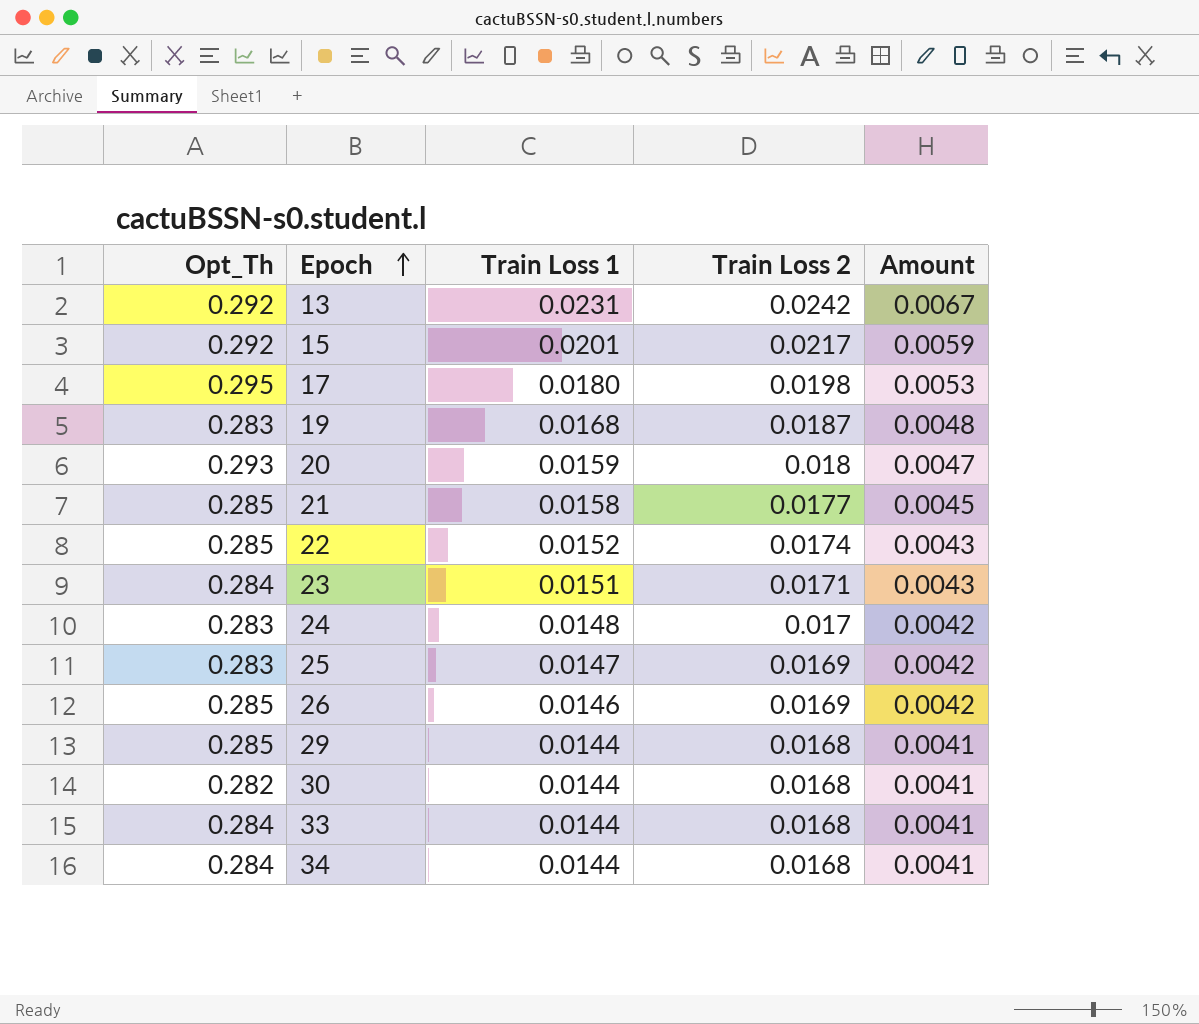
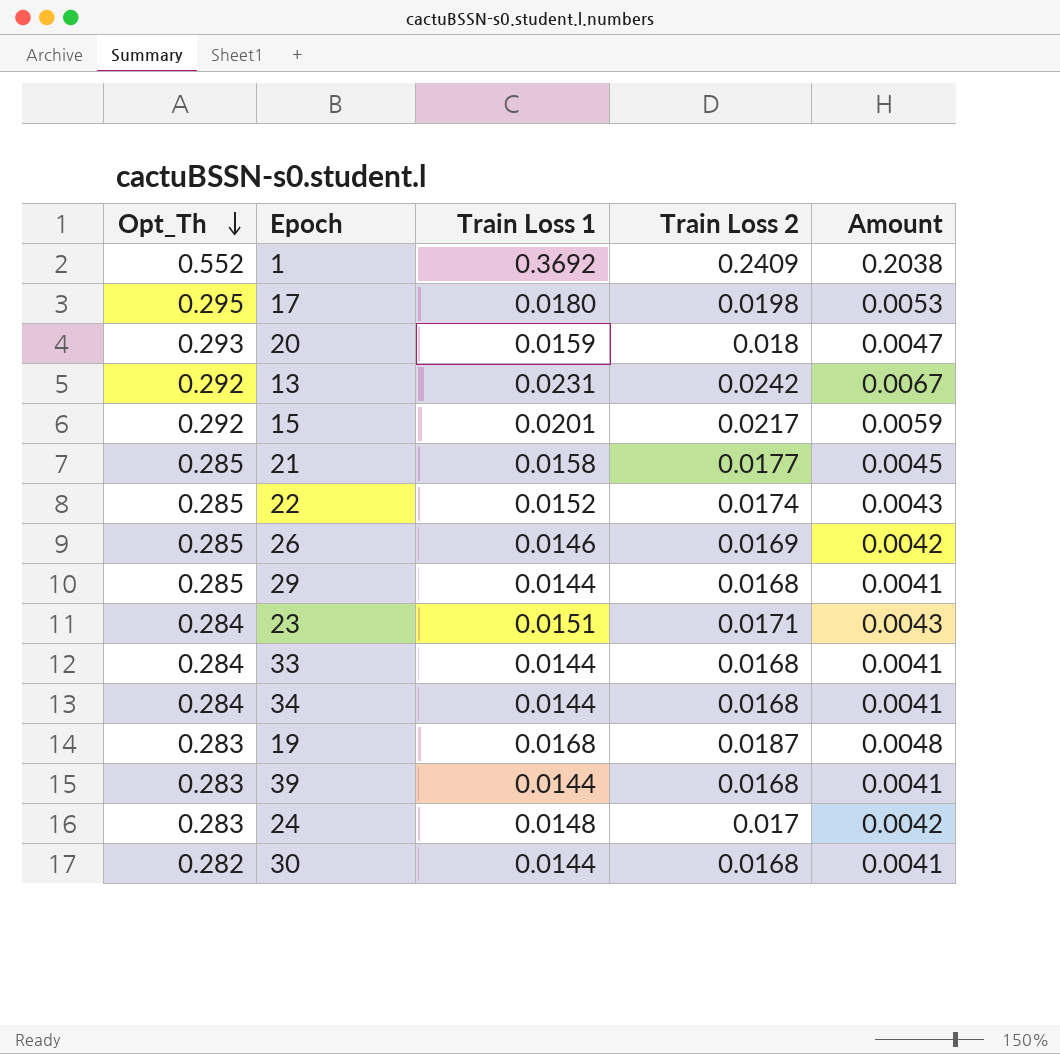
row order: Epoch ascending -> Opt_Th descending
row 25: 0.283 | 0.0147 | 0.0169 | 0.0042 -> none
row 1: none -> 0.552 | 0.3692 | 0.2409 | 0.2038
row 39: none -> 0.283 | 0.0144 | 0.0168 | 0.0041

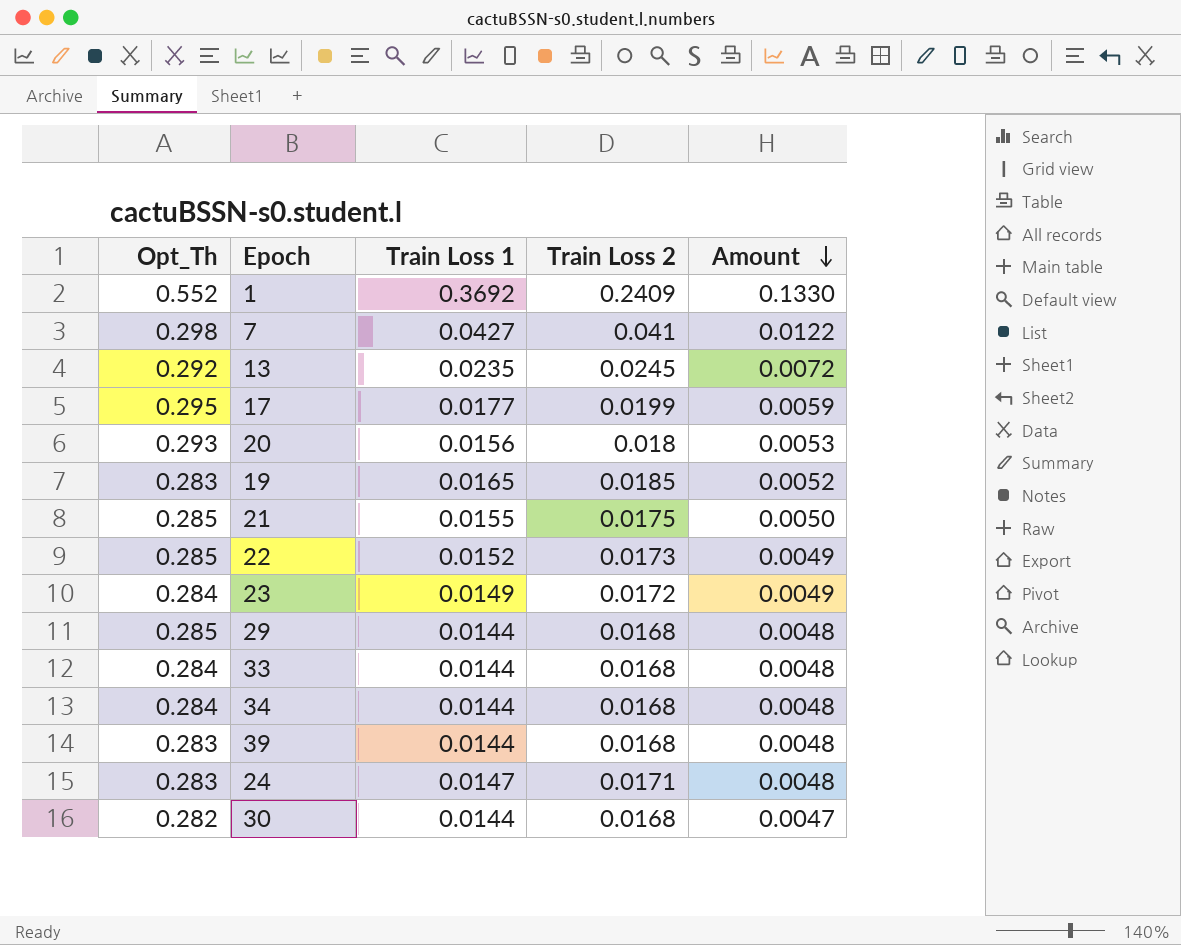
row order: Opt_Th descending -> Amount descending
column Amount | formula: [Opt_Th] * [Train Loss 1] -> [Opt_Th] * [Train Loss 2]
row 15: 0.292 | 0.0201 | 0.0217 | 0.0059 -> none
row 26: 0.285 | 0.0146 | 0.0169 | 0.0042 -> none
row 7: none -> 0.298 | 0.0427 | 0.041 | 0.0122
13 | Train Loss 1: 0.0231 -> 0.0235
13 | Train Loss 2: 0.0242 -> 0.0245
17 | Train Loss 1: 0.0180 -> 0.0177
17 | Train Loss 2: 0.0198 -> 0.0199
20 | Train Loss 1: 0.0159 -> 0.0156
19 | Train Loss 1: 0.0168 -> 0.0165
19 | Train Loss 2: 0.0187 -> 0.0185
21 | Train Loss 1: 0.0158 -> 0.0155
21 | Train Loss 2: 0.0177 -> 0.0175
22 | Train Loss 2: 0.0174 -> 0.0173
23 | Train Loss 1: 0.0151 -> 0.0149
23 | Train Loss 2: 0.0171 -> 0.0172
24 | Train Loss 1: 0.0148 -> 0.0147
24 | Train Loss 2: 0.017 -> 0.0171

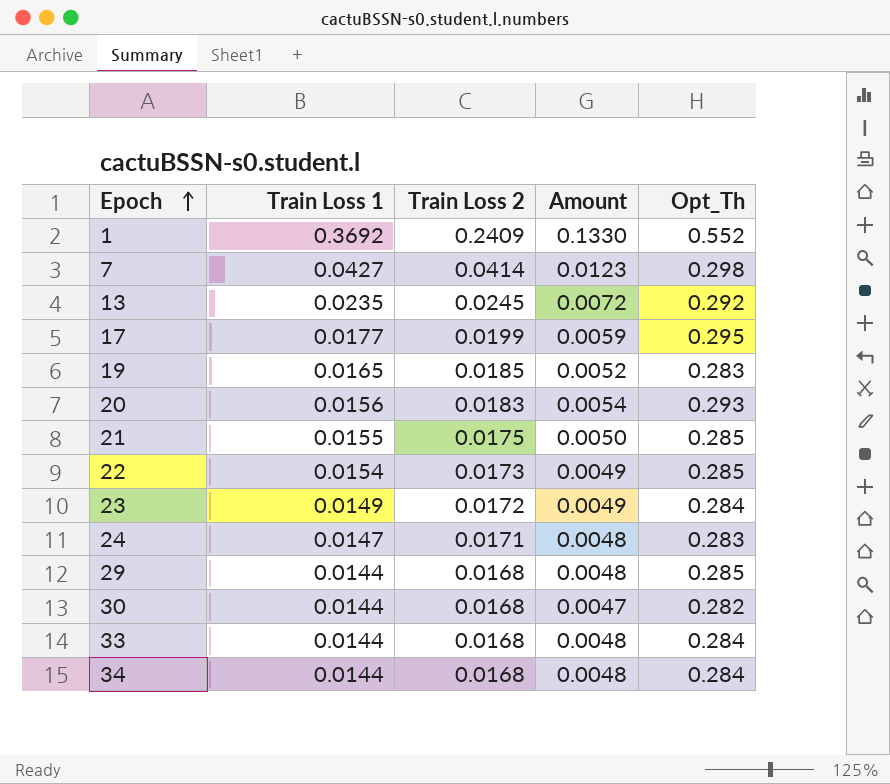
row order: Amount descending -> Epoch ascending
column Opt_Th | position: 1 -> 5
row 39: 0.283 | 0.0144 | 0.0168 | 0.0048 -> none
7 | Train Loss 2: 0.041 -> 0.0414
7 | Amount: 0.0122 -> 0.0123
20 | Train Loss 2: 0.018 -> 0.0183
20 | Amount: 0.0053 -> 0.0054
22 | Train Loss 1: 0.0152 -> 0.0154

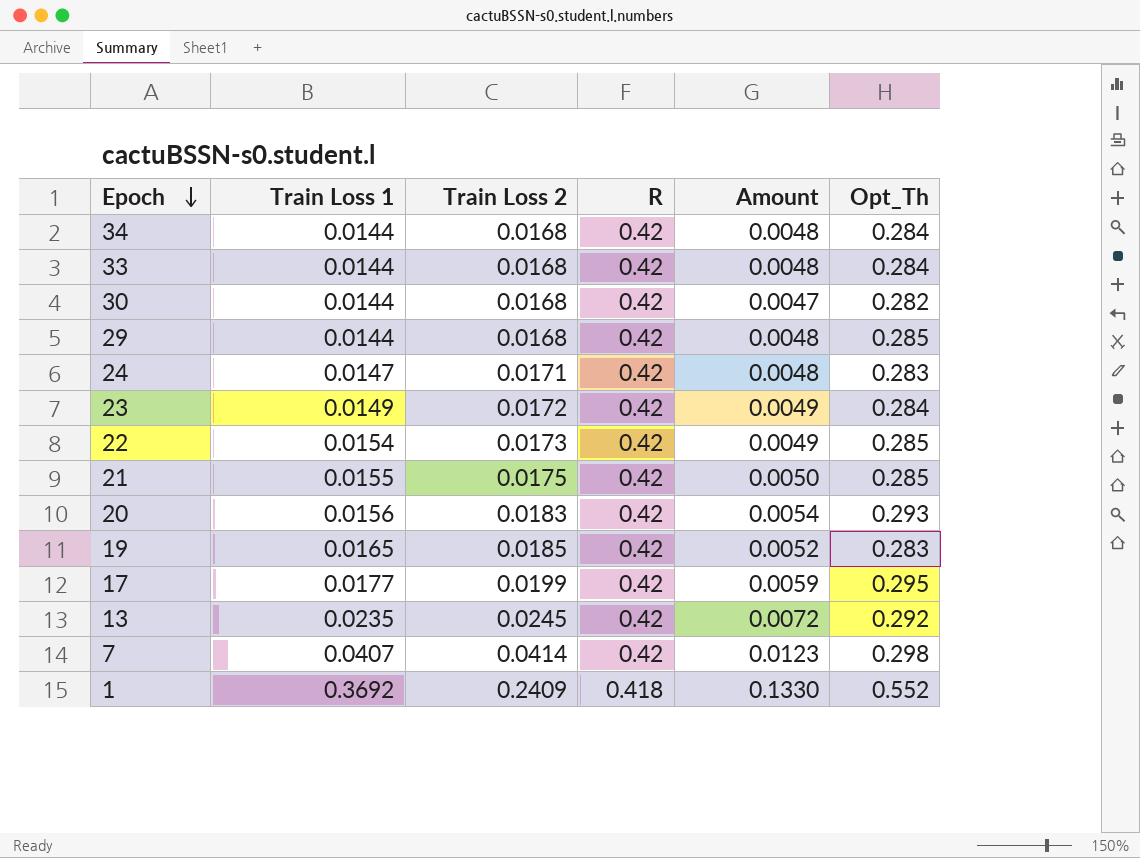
row order: Epoch ascending -> Epoch descending
column R | position: none -> 4
7 | Train Loss 1: 0.0427 -> 0.0407

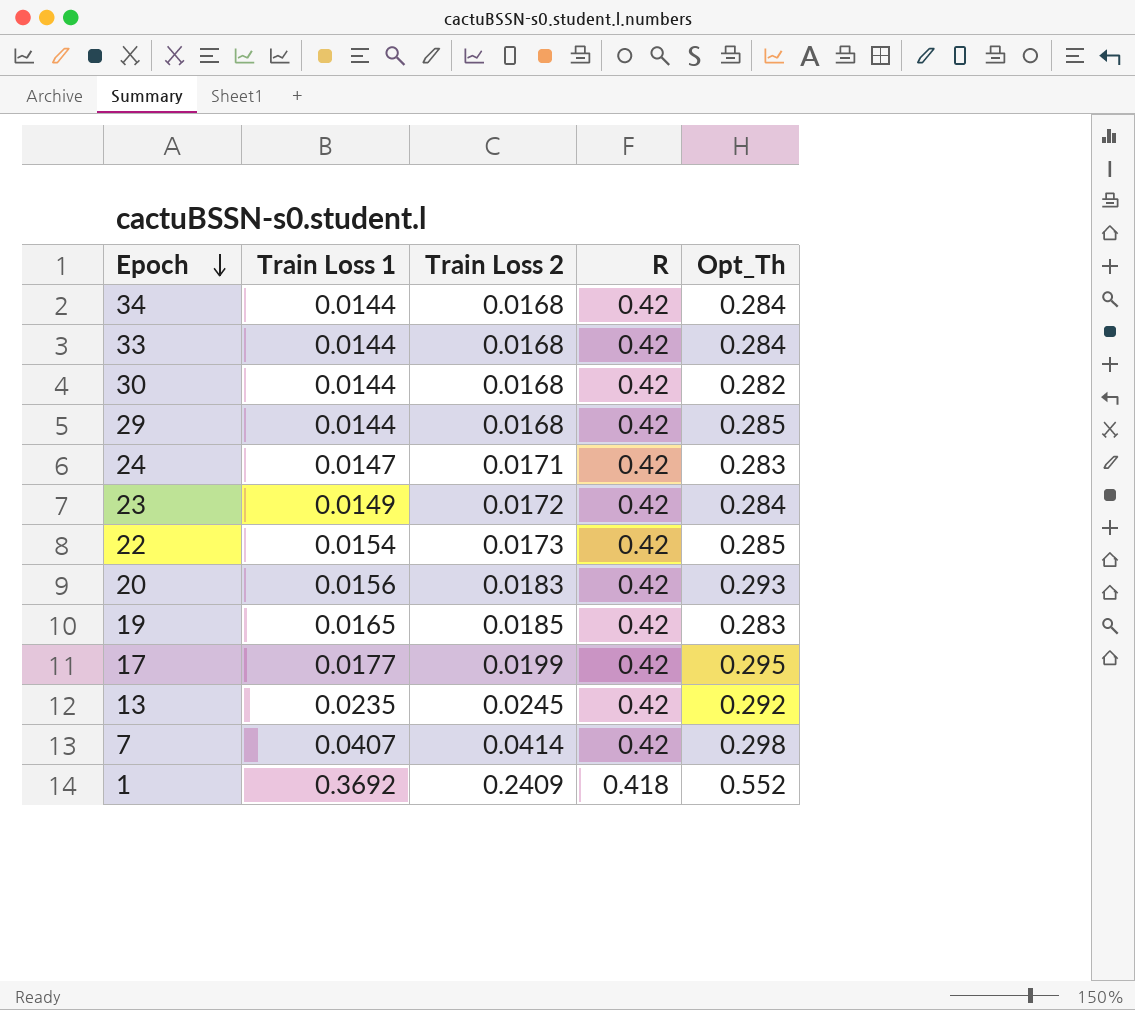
column Amount | formula: [Train Loss 2] * [Opt_Th] -> none
row 21: 0.0155 | 0.0175 | 0.42 | 0.0050 | 0.285 -> none

